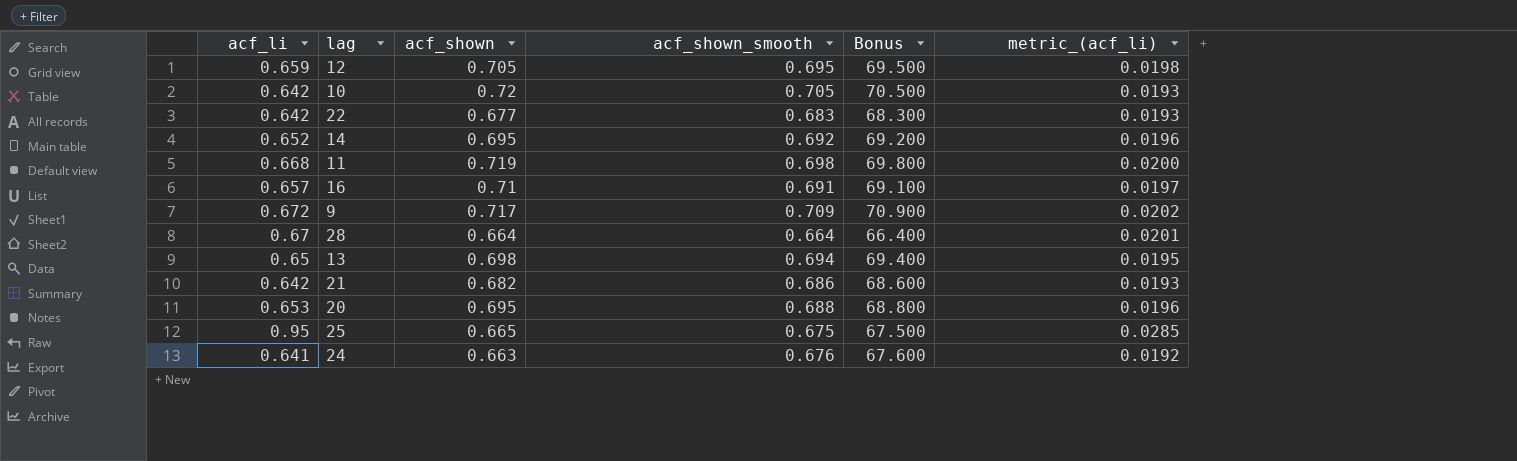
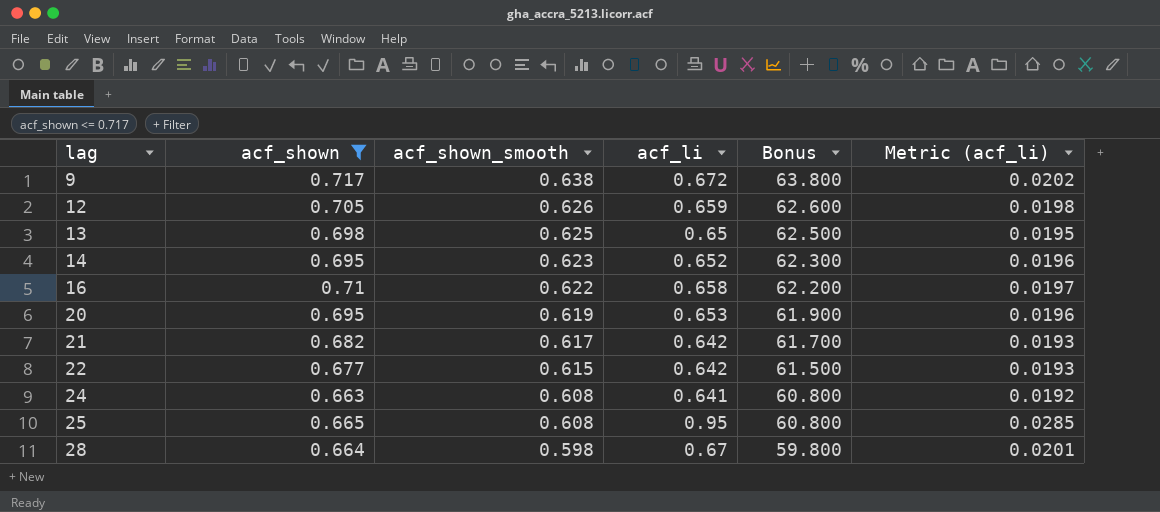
filter: none -> acf_shown <= 0.717
row order: none -> lag ascending
column acf_li | position: 1 -> 4
column name: metric_(acf_li) -> Metric (acf_li)
9 | acf_shown_smooth: 0.709 -> 0.638
9 | Bonus: 70.900 -> 63.800
12 | acf_shown_smooth: 0.695 -> 0.626
12 | Bonus: 69.500 -> 62.600
13 | acf_shown_smooth: 0.694 -> 0.625
13 | Bonus: 69.400 -> 62.500
14 | acf_shown_smooth: 0.692 -> 0.623
14 | Bonus: 69.200 -> 62.300
16 | acf_shown_smooth: 0.691 -> 0.622
16 | acf_li: 0.657 -> 0.658
16 | Bonus: 69.100 -> 62.200
20 | acf_shown_smooth: 0.688 -> 0.619
20 | Bonus: 68.800 -> 61.900
21 | acf_shown_smooth: 0.686 -> 0.617
21 | Bonus: 68.600 -> 61.700
22 | acf_shown_smooth: 0.683 -> 0.615
22 | Bonus: 68.300 -> 61.500
24 | acf_shown_smooth: 0.676 -> 0.608
24 | Bonus: 67.600 -> 60.800
25 | acf_shown_smooth: 0.675 -> 0.608
25 | Bonus: 67.500 -> 60.800
28 | acf_shown_smooth: 0.664 -> 0.598
28 | Bonus: 66.400 -> 59.800

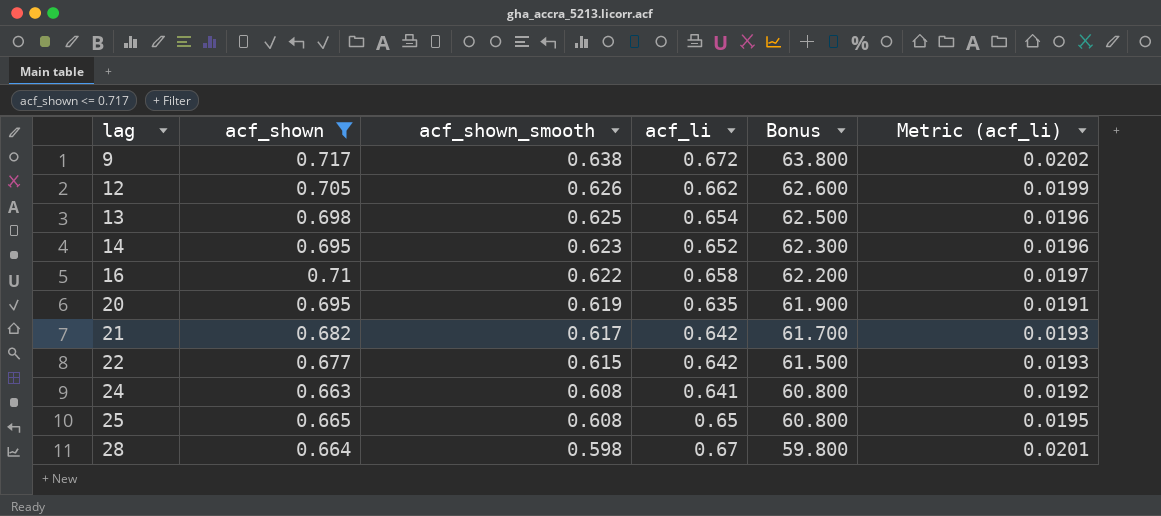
12 | acf_li: 0.659 -> 0.662
12 | Metric (acf_li): 0.0198 -> 0.0199
13 | acf_li: 0.65 -> 0.654
13 | Metric (acf_li): 0.0195 -> 0.0196
20 | acf_li: 0.653 -> 0.635
20 | Metric (acf_li): 0.0196 -> 0.0191
25 | acf_li: 0.95 -> 0.65
25 | Metric (acf_li): 0.0285 -> 0.0195

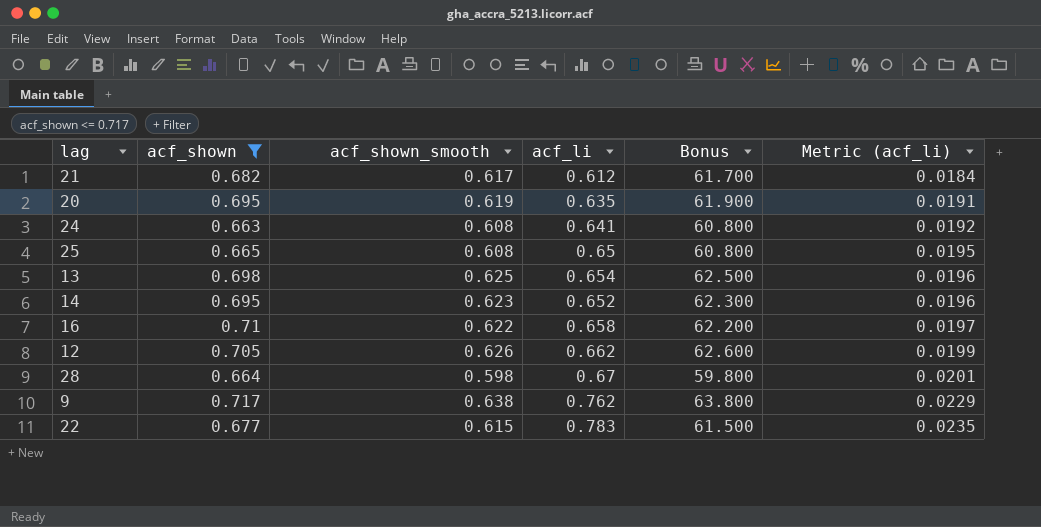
row order: lag ascending -> Metric (acf_li) ascending
21 | acf_li: 0.642 -> 0.612
21 | Metric (acf_li): 0.0193 -> 0.0184
9 | acf_li: 0.672 -> 0.762
9 | Metric (acf_li): 0.0202 -> 0.0229
22 | acf_li: 0.642 -> 0.783
22 | Metric (acf_li): 0.0193 -> 0.0235

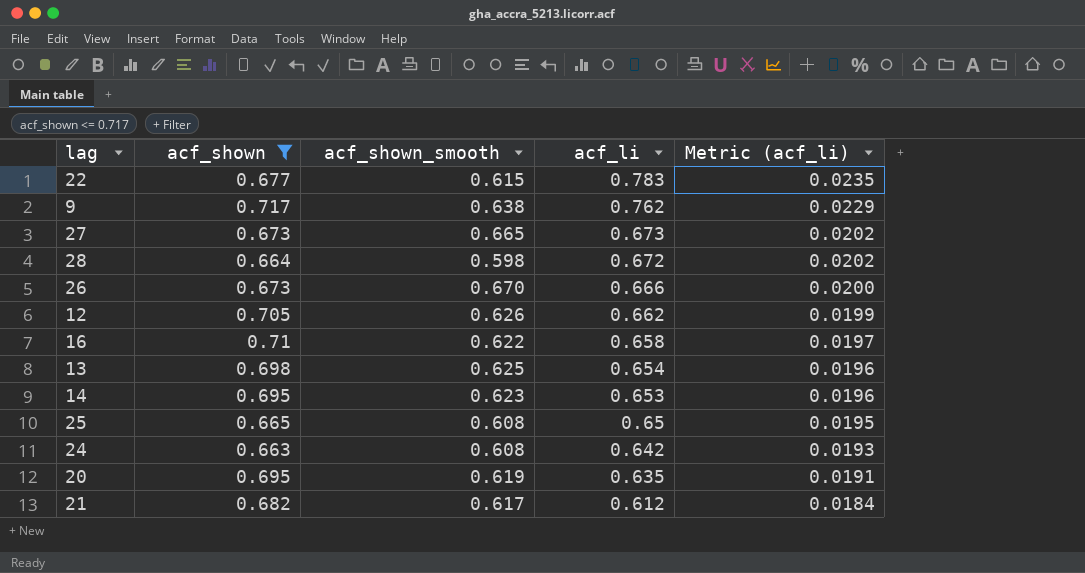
row order: Metric (acf_li) ascending -> acf_li descending
column Bonus | formula: [acf_shown_smooth] * 100 -> none
row 27: none -> 0.673 | 0.665 | 0.673 | 0.0202
28 | acf_li: 0.67 -> 0.672
28 | Metric (acf_li): 0.0201 -> 0.0202
row 26: none -> 0.673 | 0.670 | 0.666 | 0.0200
14 | acf_li: 0.652 -> 0.653
24 | acf_li: 0.641 -> 0.642
24 | Metric (acf_li): 0.0192 -> 0.0193

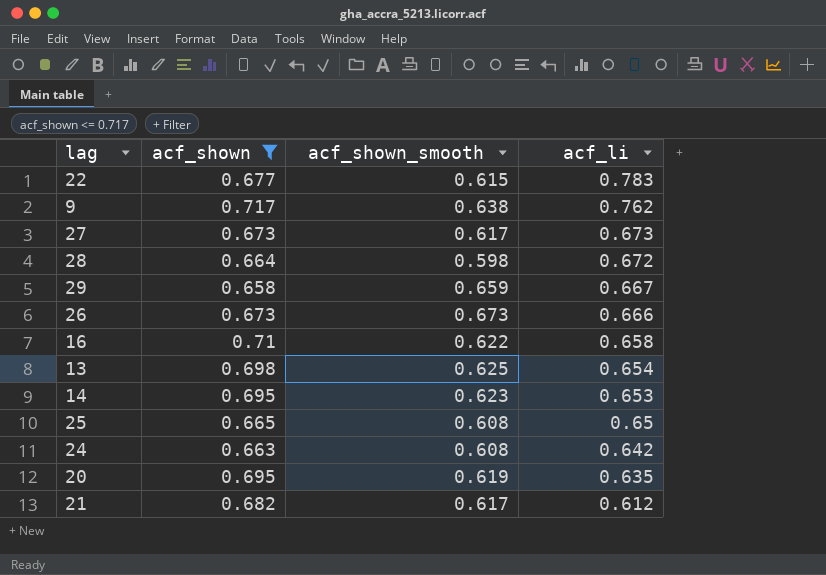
column Metric (acf_li) | formula: [acf_li] * 0.03 -> none
row 12: 0.705 | 0.626 | 0.662 | 0.0199 -> none
27 | acf_shown_smooth: 0.665 -> 0.617
row 29: none -> 0.658 | 0.659 | 0.667
26 | acf_shown_smooth: 0.670 -> 0.673

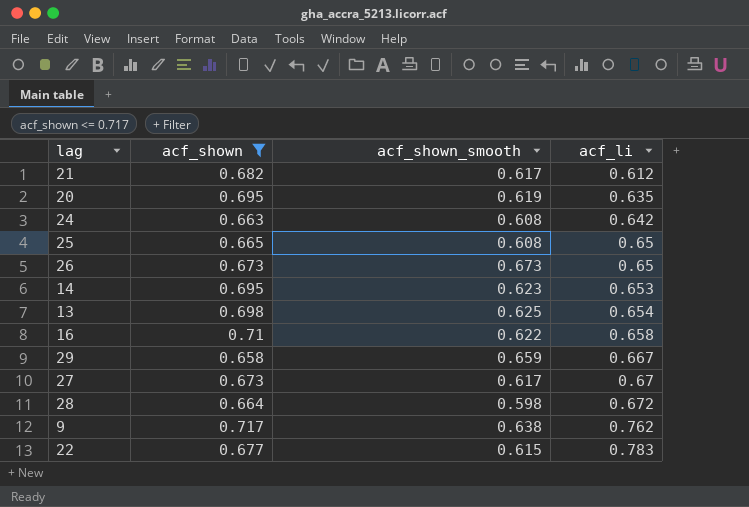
row order: acf_li descending -> acf_li ascending
26 | acf_li: 0.666 -> 0.65
27 | acf_li: 0.673 -> 0.67

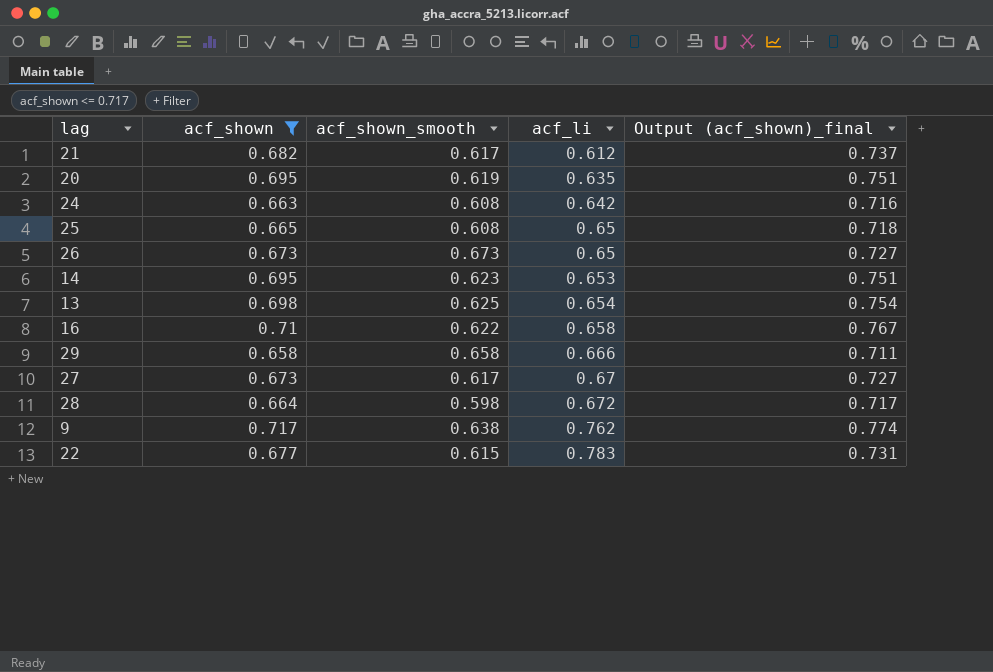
column Output (acf_shown)_final | formula: none -> [acf_shown] * 1.08
29 | acf_shown_smooth: 0.659 -> 0.658
29 | acf_li: 0.667 -> 0.666

